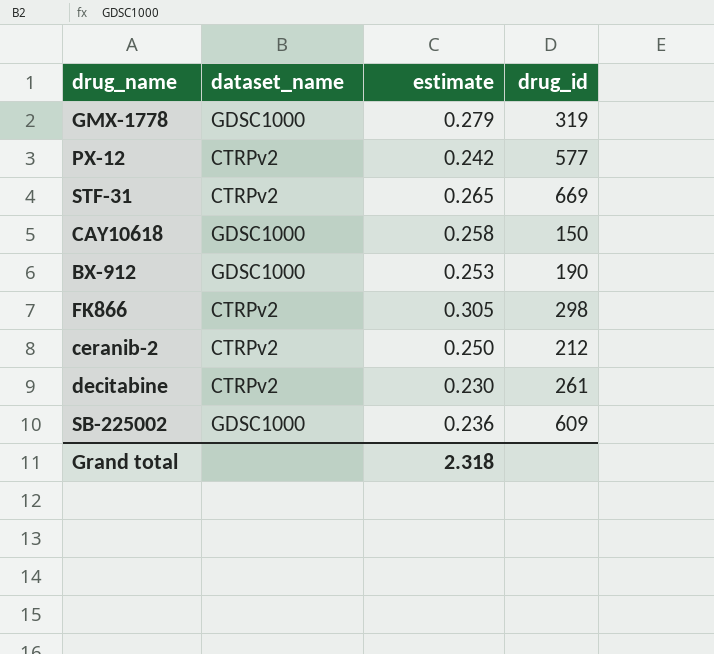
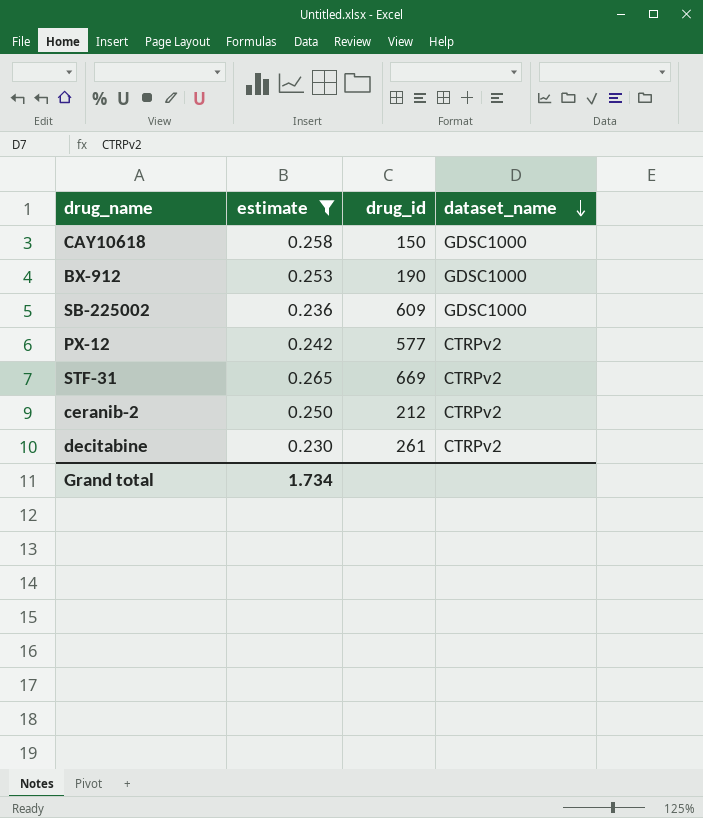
filter: none -> estimate <= 0.265
row order: none -> dataset_name descending
column dataset_name | position: 2 -> 4
Grand total | estimate: 2.318 -> 1.734

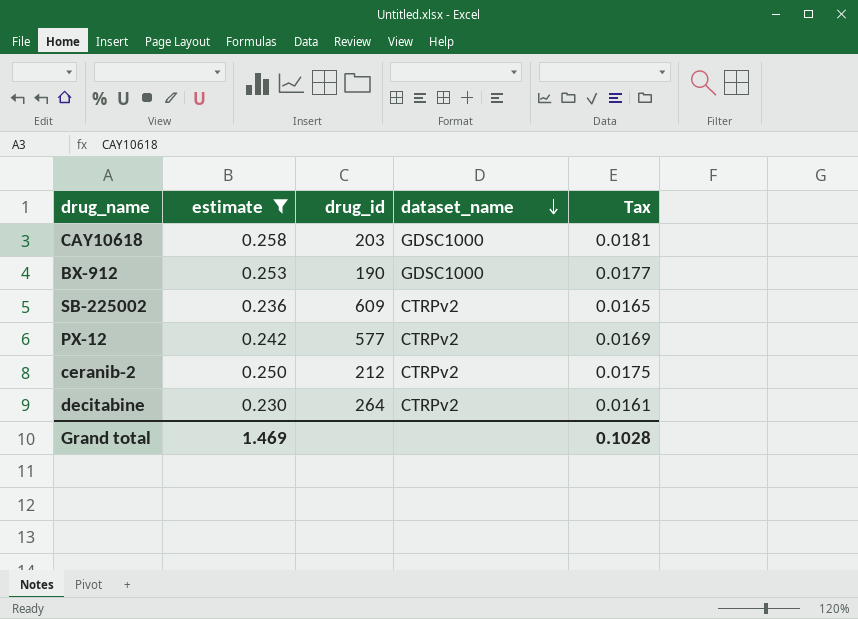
column Tax | formula: none -> [estimate] * 0.07
row STF-31: 0.265 | 669 | CTRPv2 -> none
CAY10618 | drug_id: 150 -> 203
SB-225002 | dataset_name: GDSC1000 -> CTRPv2
decitabine | drug_id: 261 -> 264
Grand total | estimate: 1.734 -> 1.469

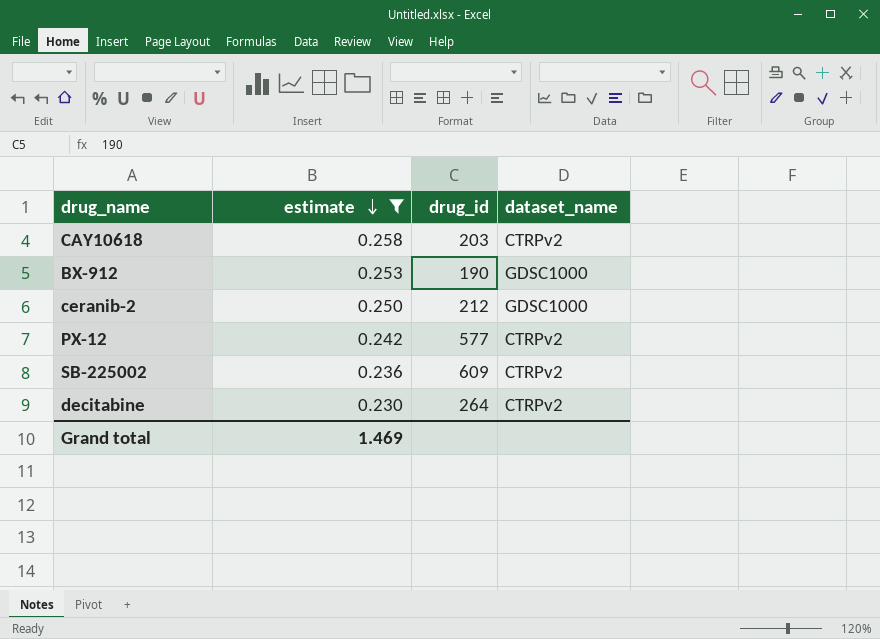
row order: dataset_name descending -> estimate descending
column Tax | formula: [estimate] * 0.07 -> none
CAY10618 | dataset_name: GDSC1000 -> CTRPv2
ceranib-2 | dataset_name: CTRPv2 -> GDSC1000

